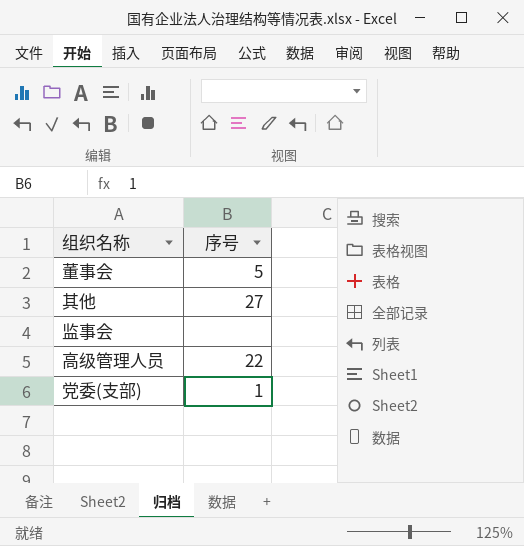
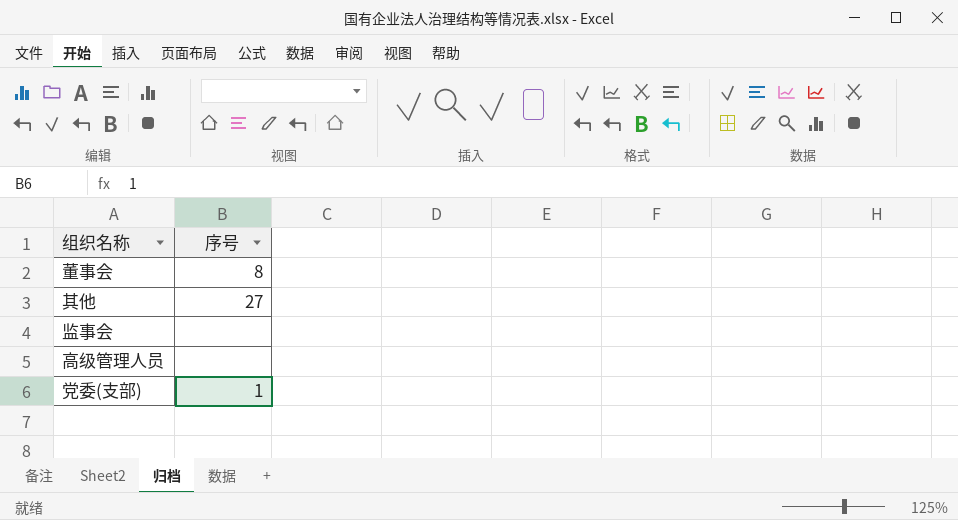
董事会 | 序号: 5 -> 8
高级管理人员 | 序号: 22 -> none

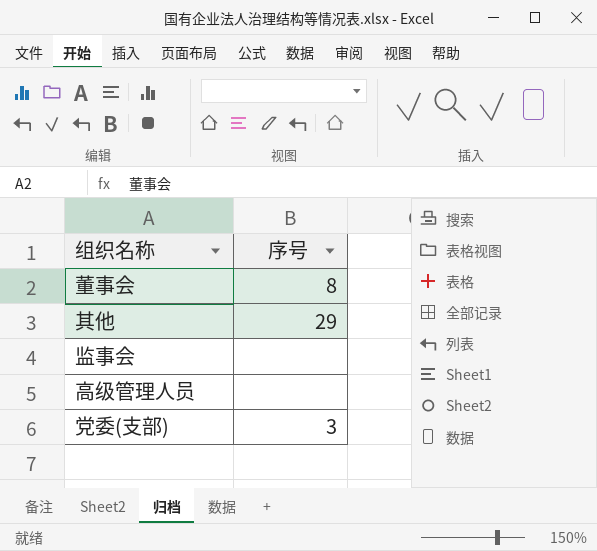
其他 | 序号: 27 -> 29
党委(支部) | 序号: 1 -> 3

